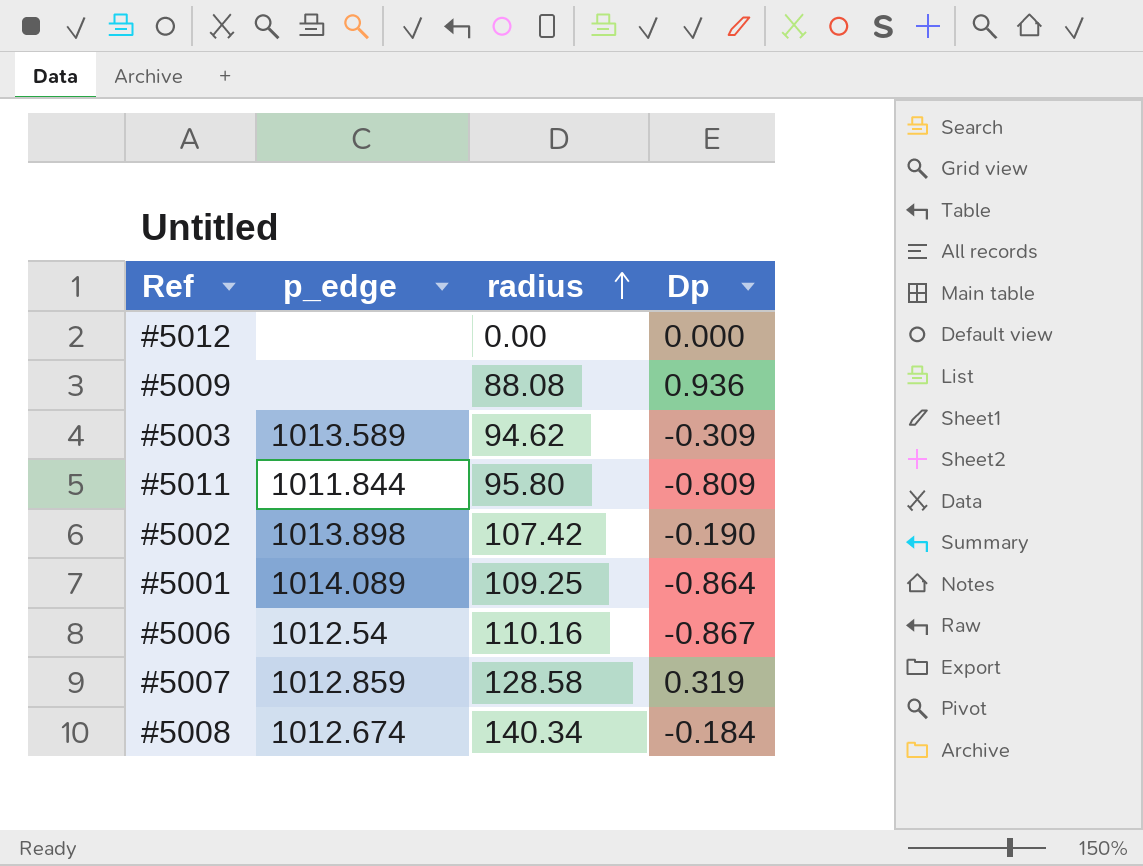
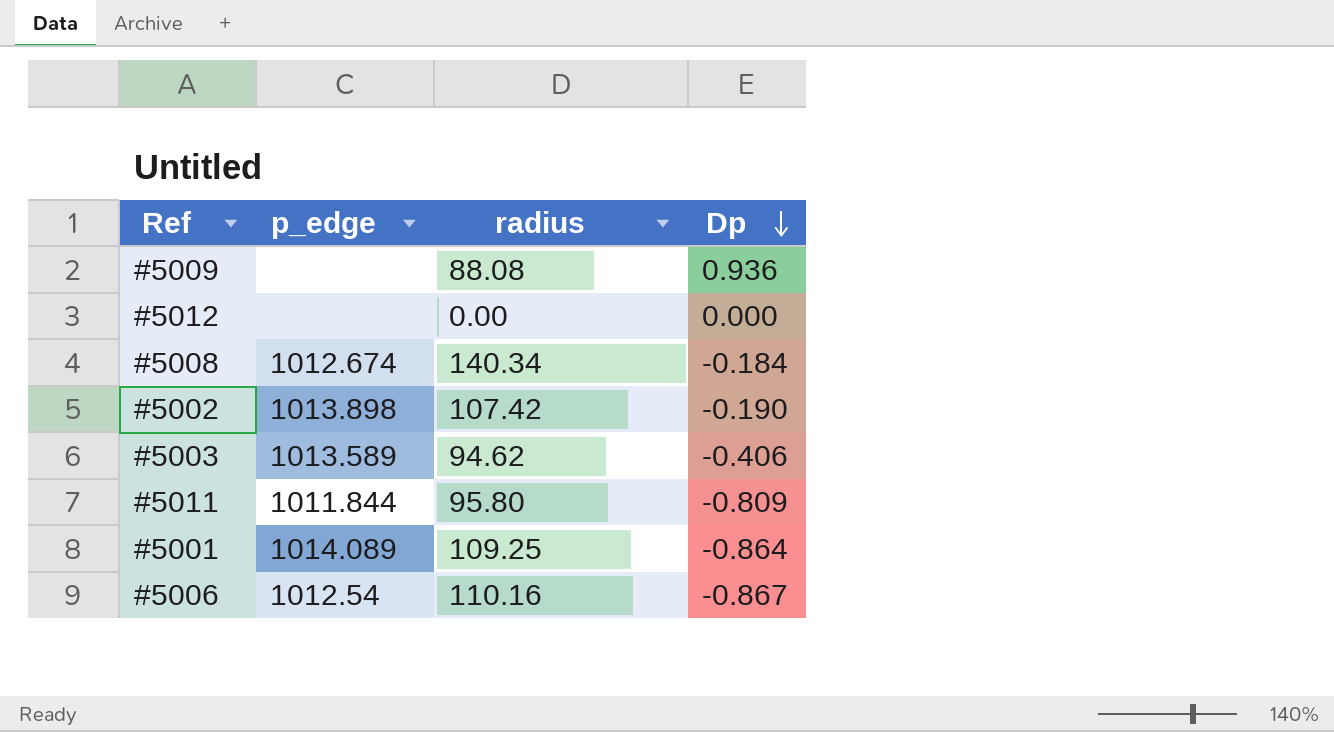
row order: radius ascending -> Dp descending
row #5007: 1012.859 | 128.58 | 0.319 -> none
#5003 | Dp: -0.309 -> -0.406

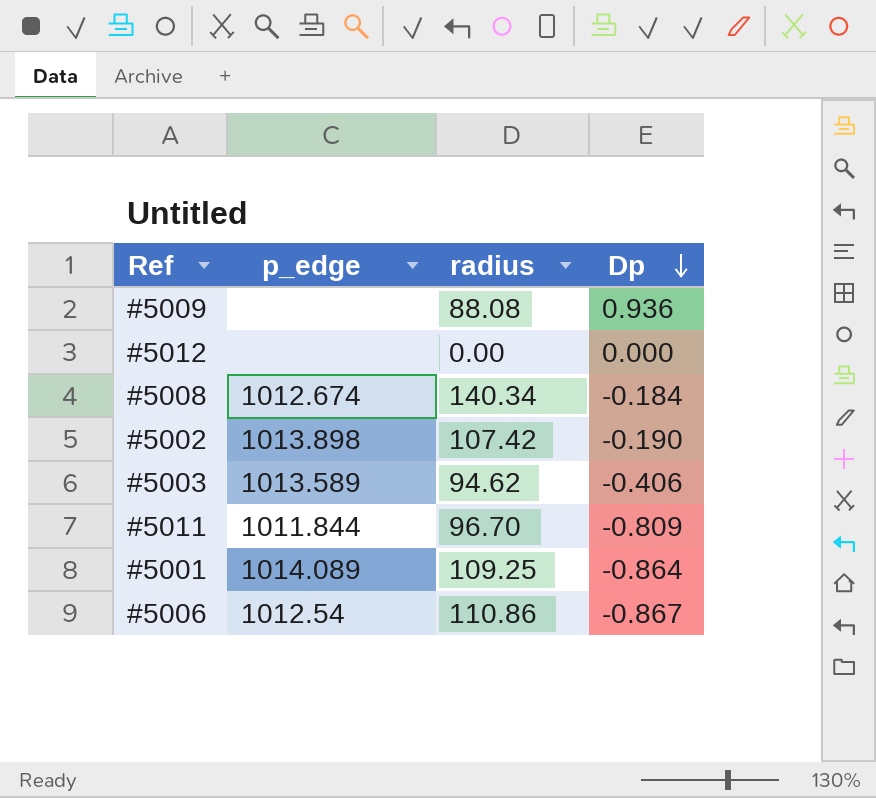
#5011 | radius: 95.80 -> 96.70
#5006 | radius: 110.16 -> 110.86

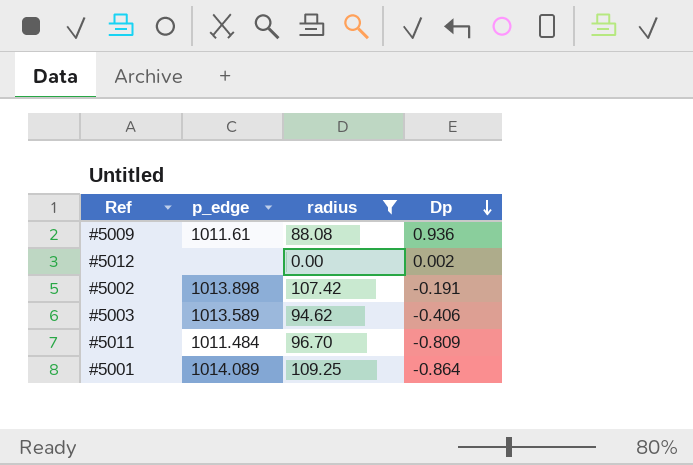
filter: none -> radius <= 109.25
#5009 | p_edge: none -> 1011.61
#5012 | Dp: 0.000 -> 0.002
#5002 | Dp: -0.190 -> -0.191
#5011 | p_edge: 1011.844 -> 1011.484

